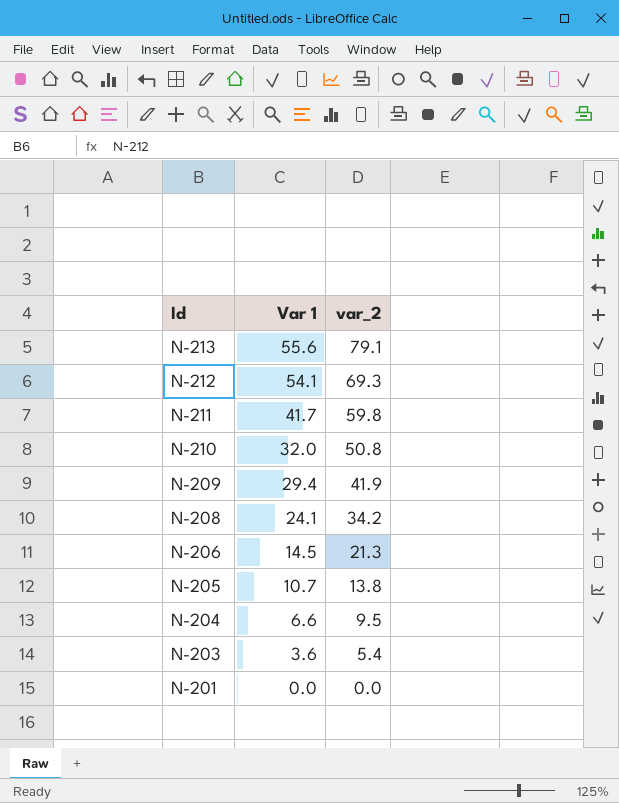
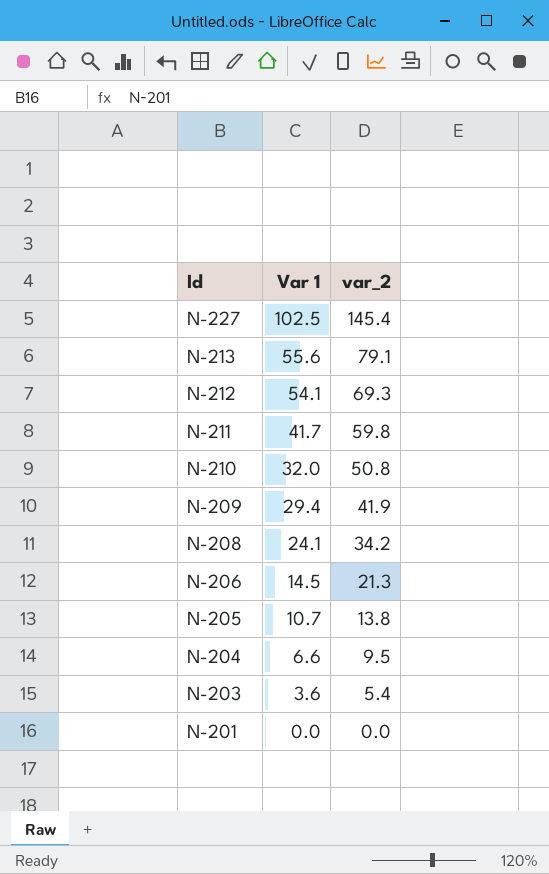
row N-227: none -> 102.5 | 145.4

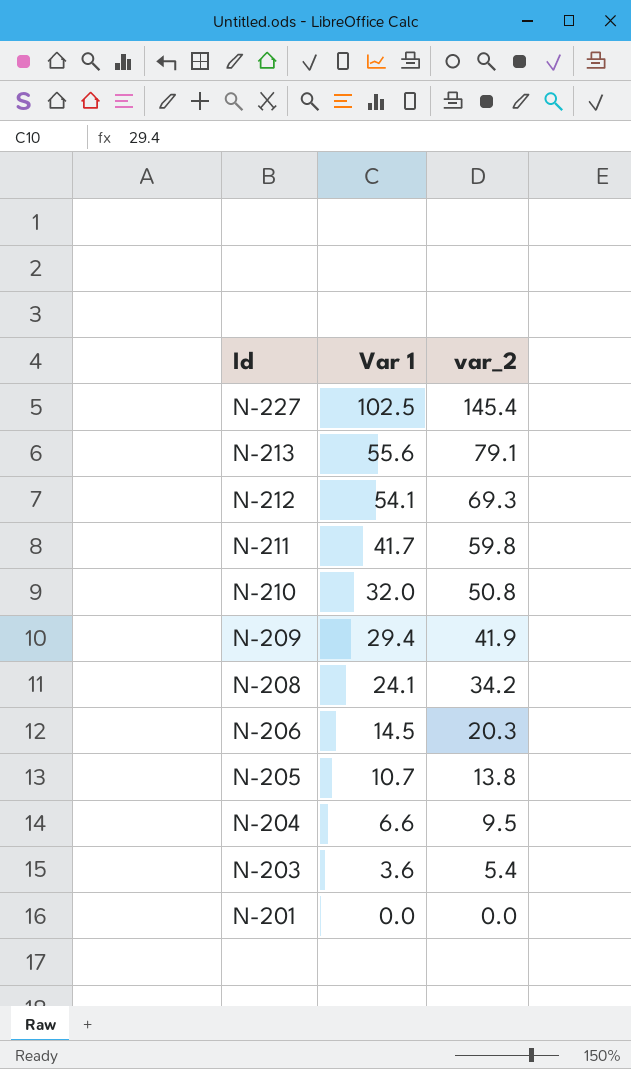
N-206 | var_2: 21.3 -> 20.3

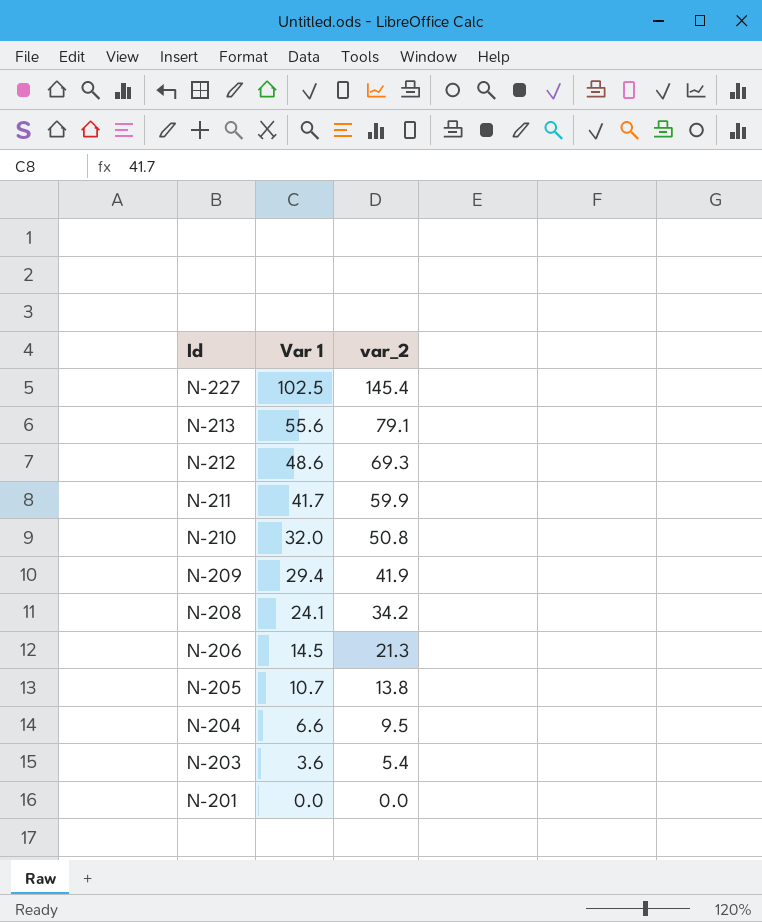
N-212 | Var 1: 54.1 -> 48.6
N-211 | var_2: 59.8 -> 59.9
N-206 | var_2: 20.3 -> 21.3

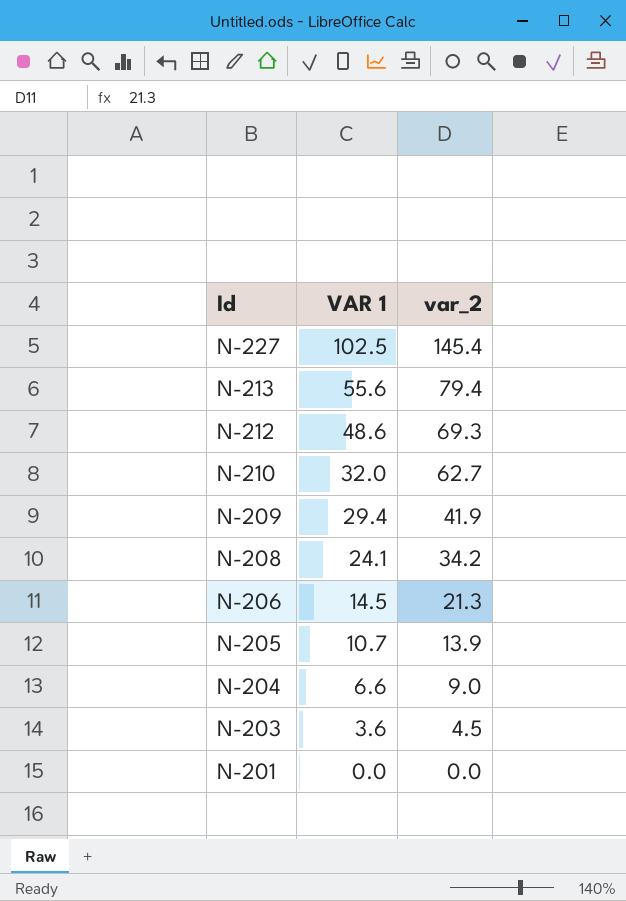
column name: Var 1 -> VAR 1
row N-211: 41.7 | 59.9 -> none
N-213 | var_2: 79.1 -> 79.4
N-210 | var_2: 50.8 -> 62.7
N-205 | var_2: 13.8 -> 13.9
N-204 | var_2: 9.5 -> 9.0
N-203 | var_2: 5.4 -> 4.5

